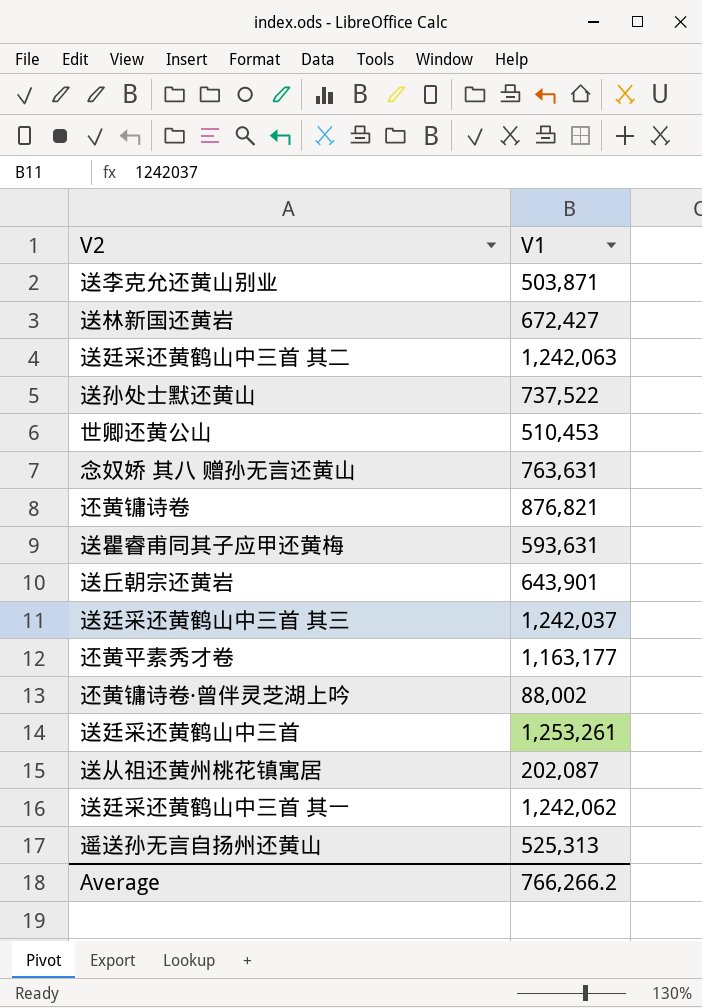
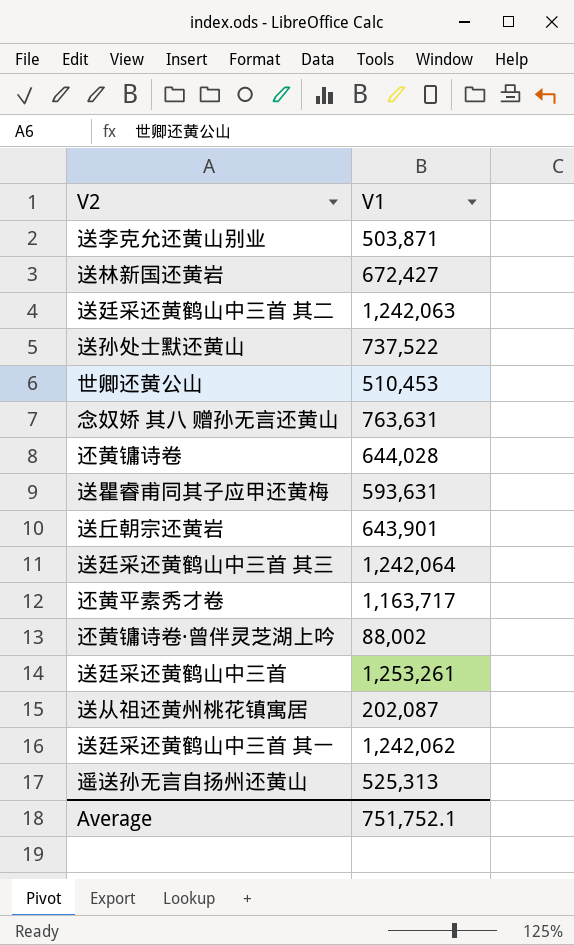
还黄镛诗卷 | V1: 876,821 -> 644,028
送廷采还黄鹤山中三首 其三 | V1: 1,242,037 -> 1,242,064
还黄平素秀才卷 | V1: 1,163,177 -> 1,163,717
Average | V1: 766,266.2 -> 751,752.1

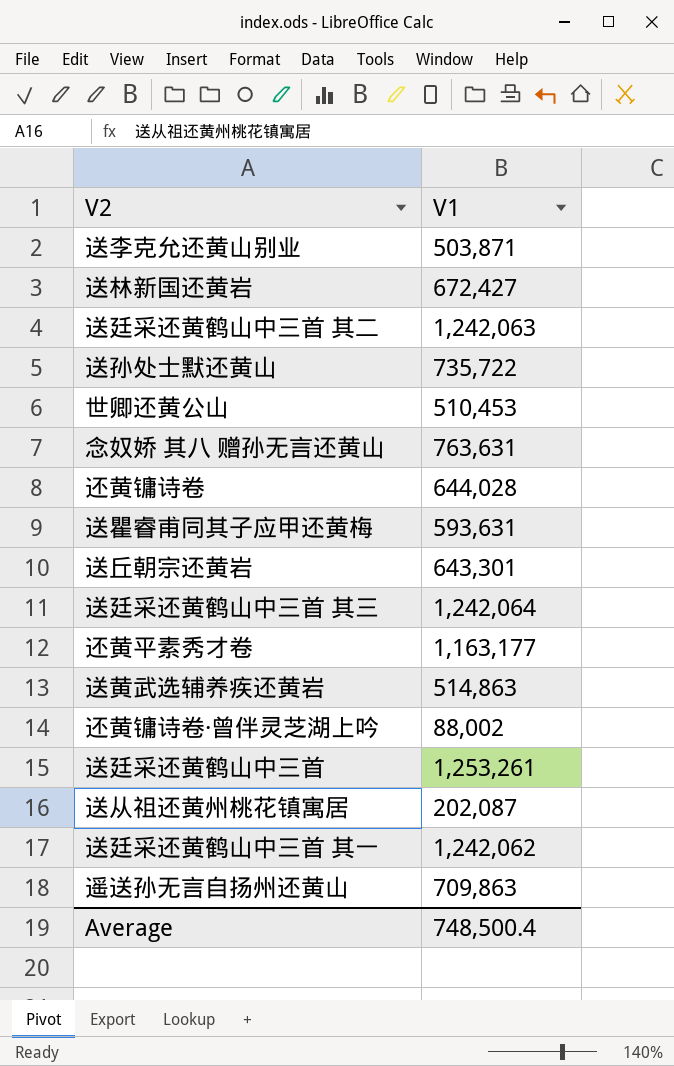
送孙处士默还黄山 | V1: 737,522 -> 735,722
送丘朝宗还黄岩 | V1: 643,901 -> 643,301
还黄平素秀才卷 | V1: 1,163,717 -> 1,163,177
row 送黄武选辅养疾还黄岩: none -> 514,863
遥送孙无言自扬州还黄山 | V1: 525,313 -> 709,863
Average | V1: 751,752.1 -> 748,500.4

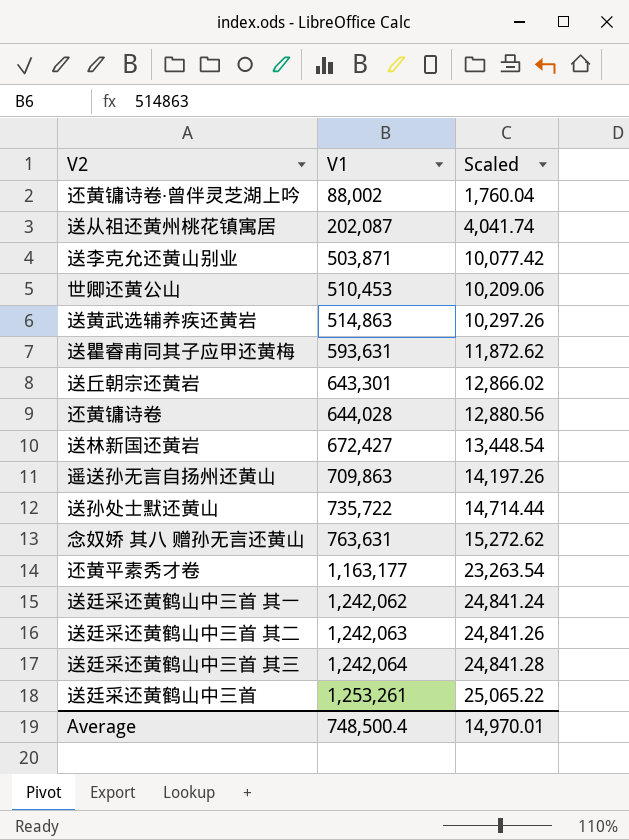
row order: none -> V1 ascending
column Scaled | formula: none -> [V1] * 0.02

